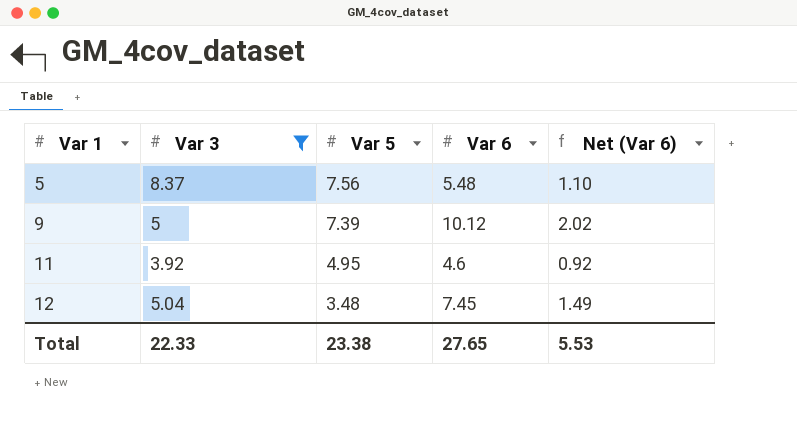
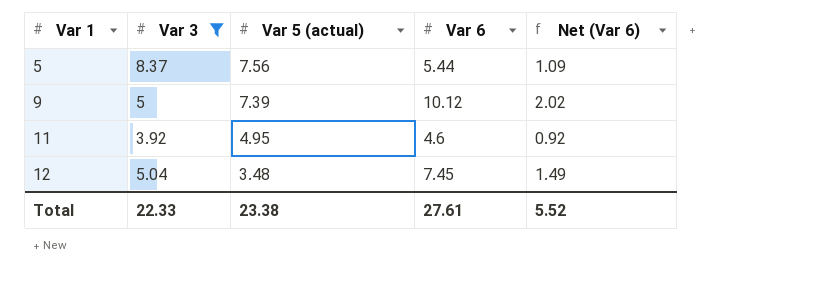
column name: Var 5 -> Var 5 (actual)
5 | Var 6: 5.48 -> 5.44
5 | Net (Var 6): 1.10 -> 1.09
Total | Var 6: 27.65 -> 27.61
Total | Net (Var 6): 5.53 -> 5.52

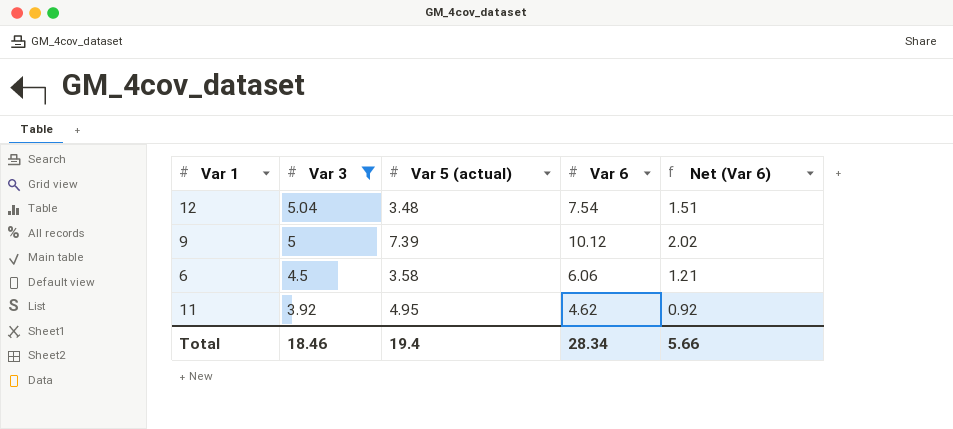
row order: Var 1 ascending -> Var 3 descending
row 5: 8.37 | 7.56 | 5.44 | 1.09 -> none
12 | Var 6: 7.45 -> 7.54
12 | Net (Var 6): 1.49 -> 1.51
row 6: none -> 4.5 | 3.58 | 6.06 | 1.21
11 | Var 6: 4.6 -> 4.62
Total | Var 3: 22.33 -> 18.46
Total | Var 5 (actual): 23.38 -> 19.4
Total | Var 6: 27.61 -> 28.34
Total | Net (Var 6): 5.52 -> 5.66

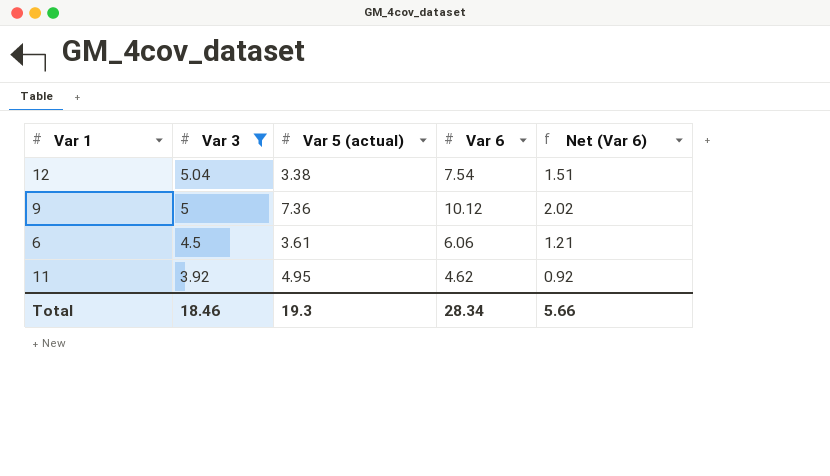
12 | Var 5 (actual): 3.48 -> 3.38
9 | Var 5 (actual): 7.39 -> 7.36
6 | Var 5 (actual): 3.58 -> 3.61
Total | Var 5 (actual): 19.4 -> 19.3

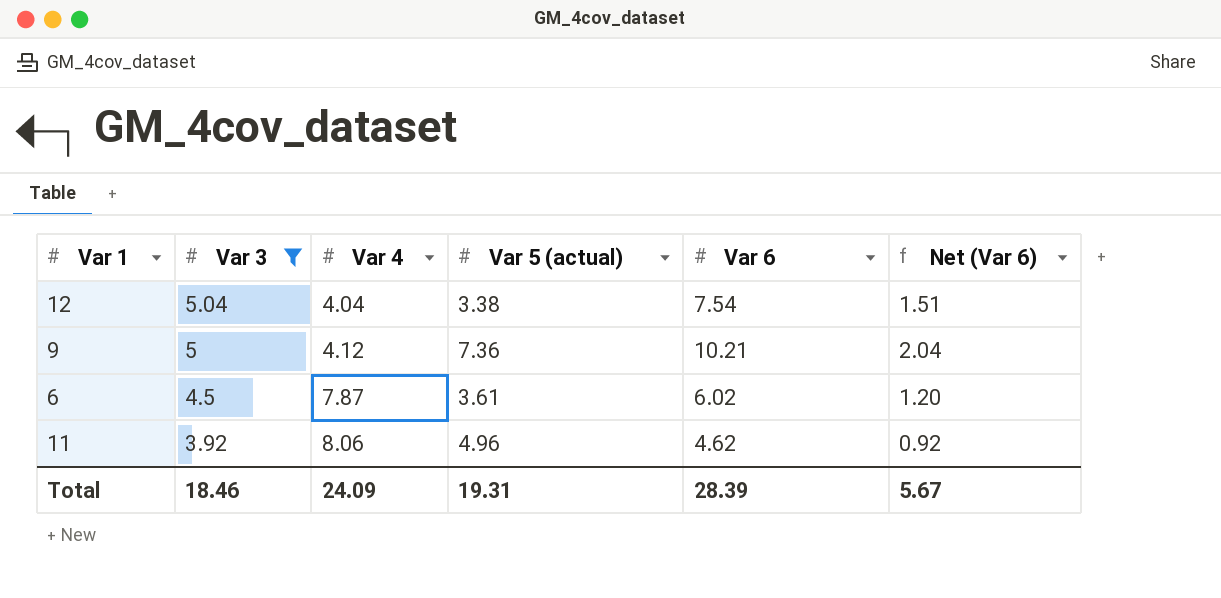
column Var 4 | position: none -> 3
9 | Var 6: 10.12 -> 10.21
9 | Net (Var 6): 2.02 -> 2.04
6 | Var 6: 6.06 -> 6.02
6 | Net (Var 6): 1.21 -> 1.20
11 | Var 5 (actual): 4.95 -> 4.96
Total | Var 5 (actual): 19.3 -> 19.31
Total | Var 6: 28.34 -> 28.39
Total | Net (Var 6): 5.66 -> 5.67

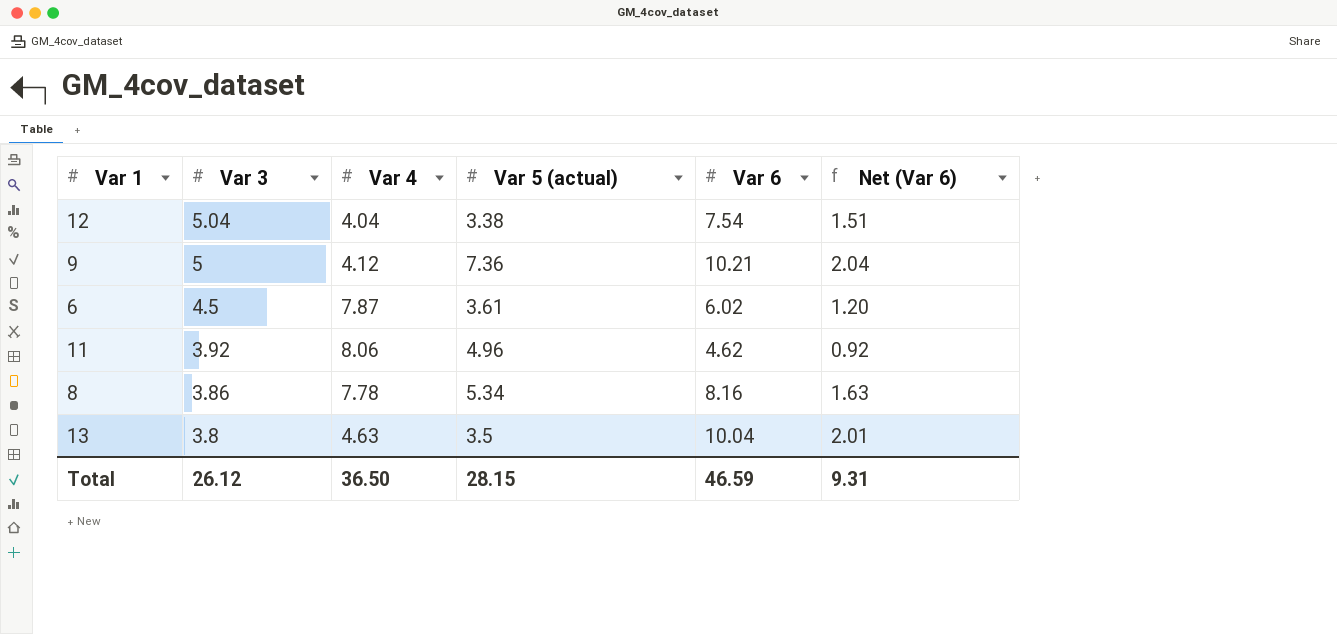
filter: Var 3 >= 3.92 -> none
Total | Var 3: 18.46 -> 26.12
Total | Var 4: 24.09 -> 36.50
Total | Var 5 (actual): 19.31 -> 28.15
Total | Var 6: 28.39 -> 46.59
Total | Net (Var 6): 5.67 -> 9.31

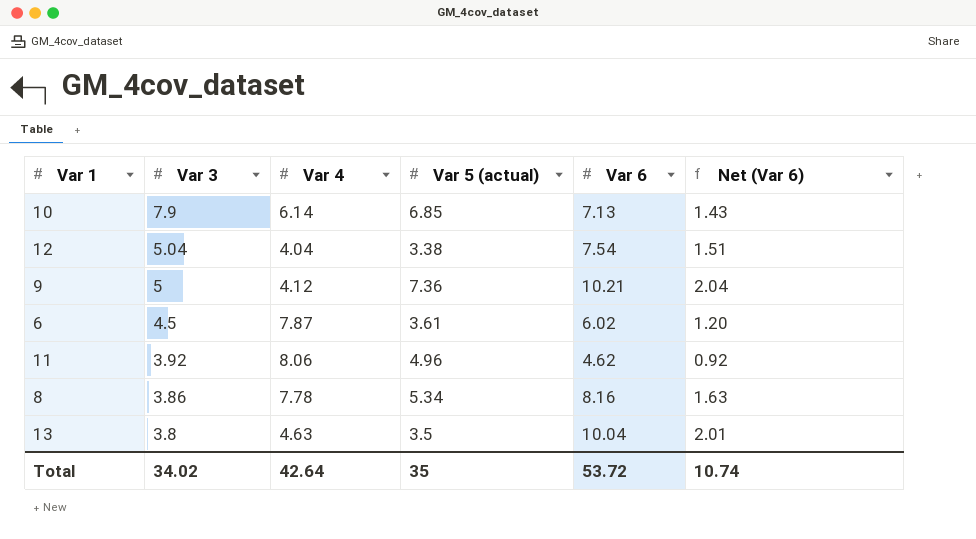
row 10: none -> 7.9 | 6.14 | 6.85 | 7.13 | 1.43
Total | Var 3: 26.12 -> 34.02
Total | Var 4: 36.50 -> 42.64
Total | Var 5 (actual): 28.15 -> 35
Total | Var 6: 46.59 -> 53.72
Total | Net (Var 6): 9.31 -> 10.74

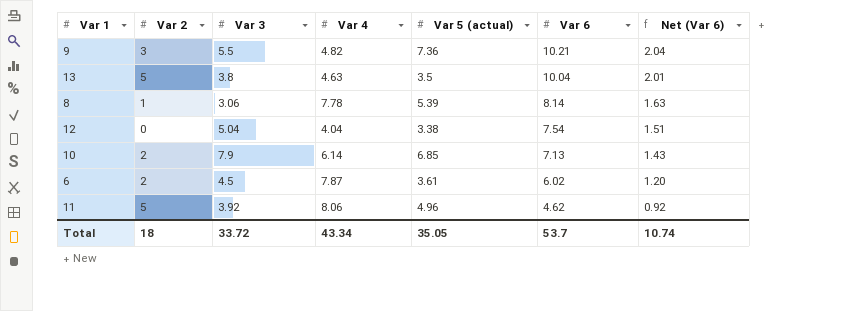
row order: Var 3 descending -> Var 6 descending
column Var 2 | position: none -> 2
9 | Var 3: 5 -> 5.5
9 | Var 4: 4.12 -> 4.82
8 | Var 3: 3.86 -> 3.06
8 | Var 5 (actual): 5.34 -> 5.39
8 | Var 6: 8.16 -> 8.14
Total | Var 3: 34.02 -> 33.72
Total | Var 4: 42.64 -> 43.34
Total | Var 5 (actual): 35 -> 35.05
Total | Var 6: 53.72 -> 53.7

